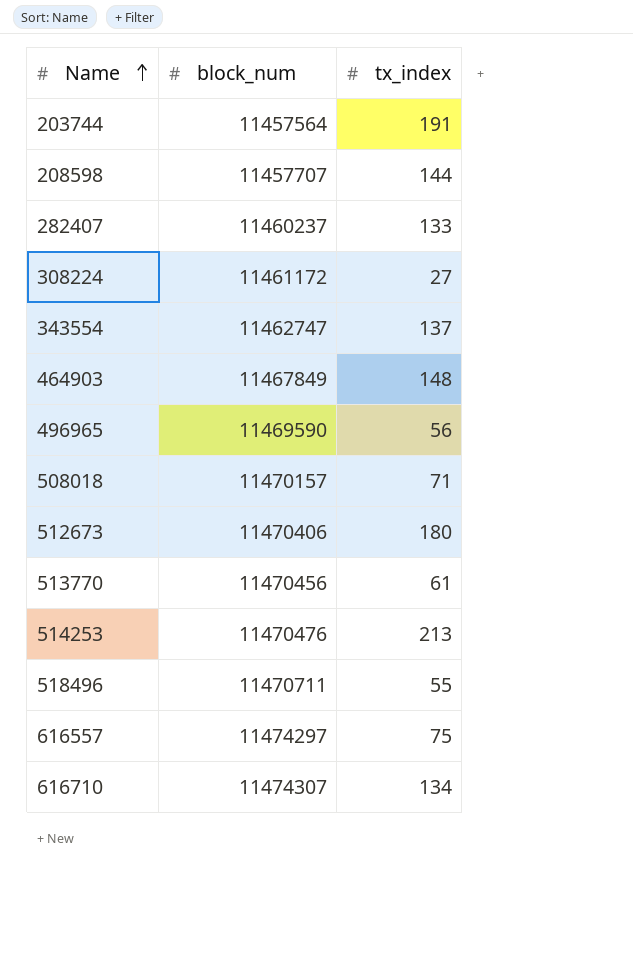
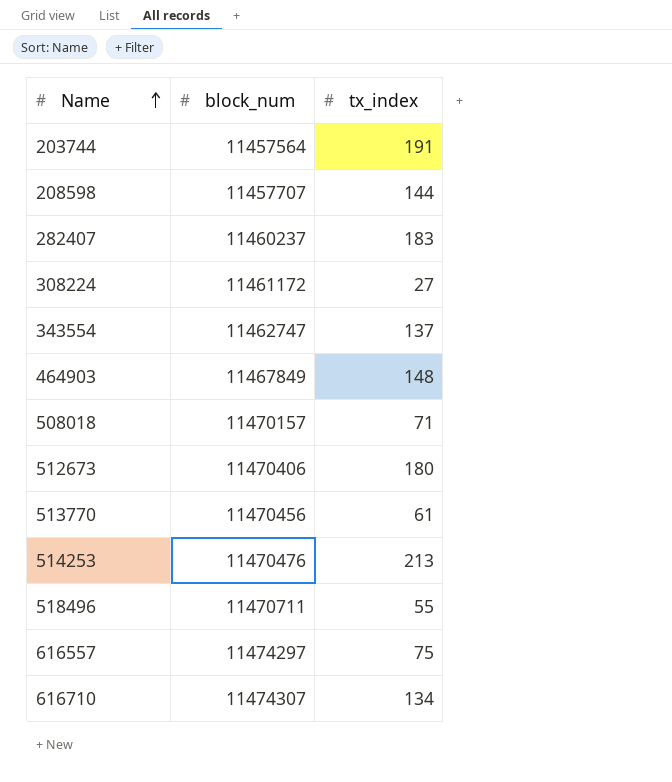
row 496965: 11469590 | 56 -> none
282407 | tx_index: 133 -> 183

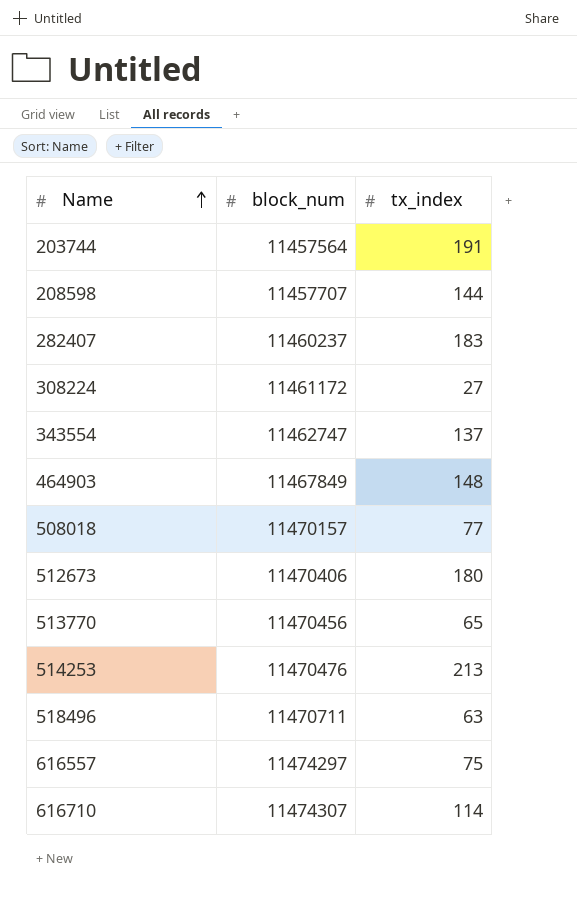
508018 | tx_index: 71 -> 77
513770 | tx_index: 61 -> 65
518496 | tx_index: 55 -> 63
616710 | tx_index: 134 -> 114

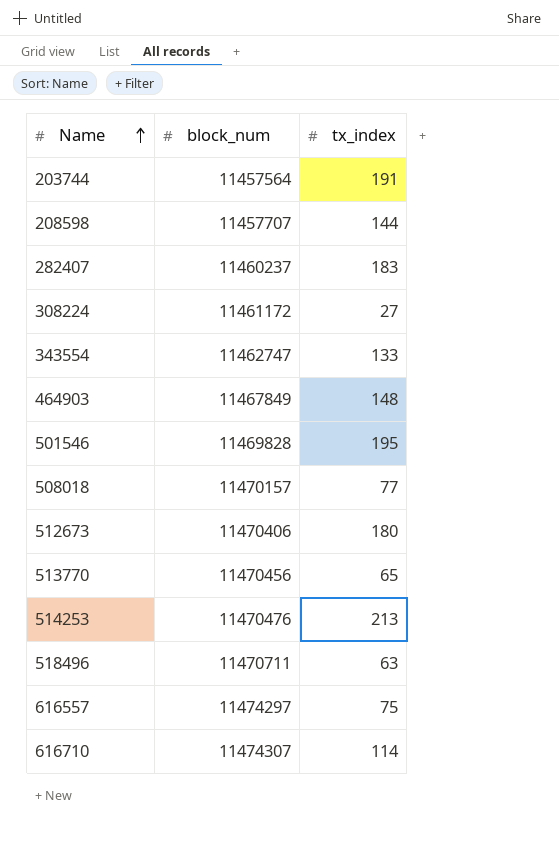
343554 | tx_index: 137 -> 133
row 501546: none -> 11469828 | 195

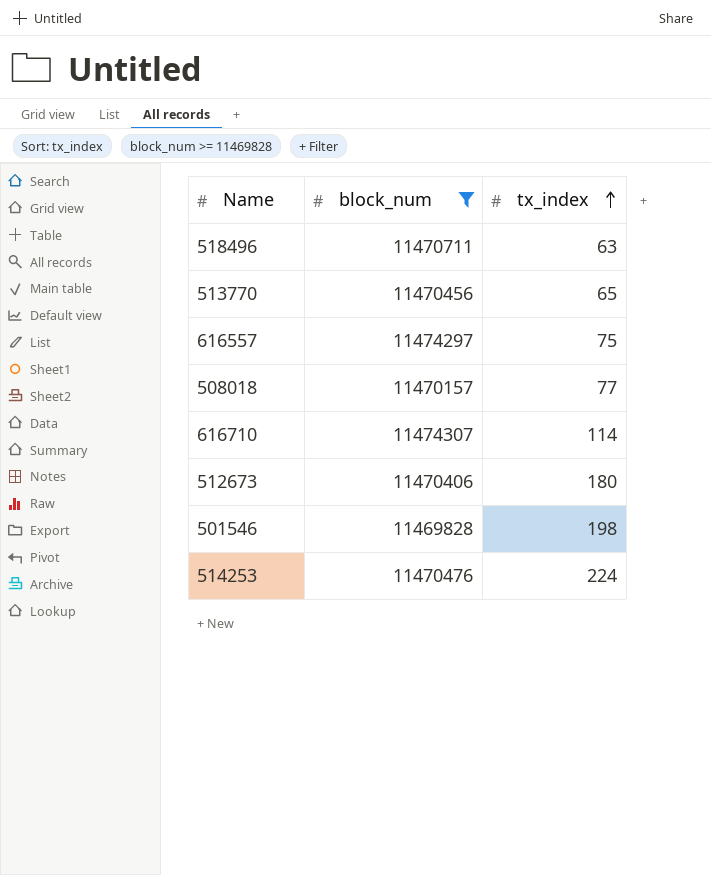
filter: none -> block_num >= 11469828
row order: Name ascending -> tx_index ascending
501546 | tx_index: 195 -> 198
514253 | tx_index: 213 -> 224

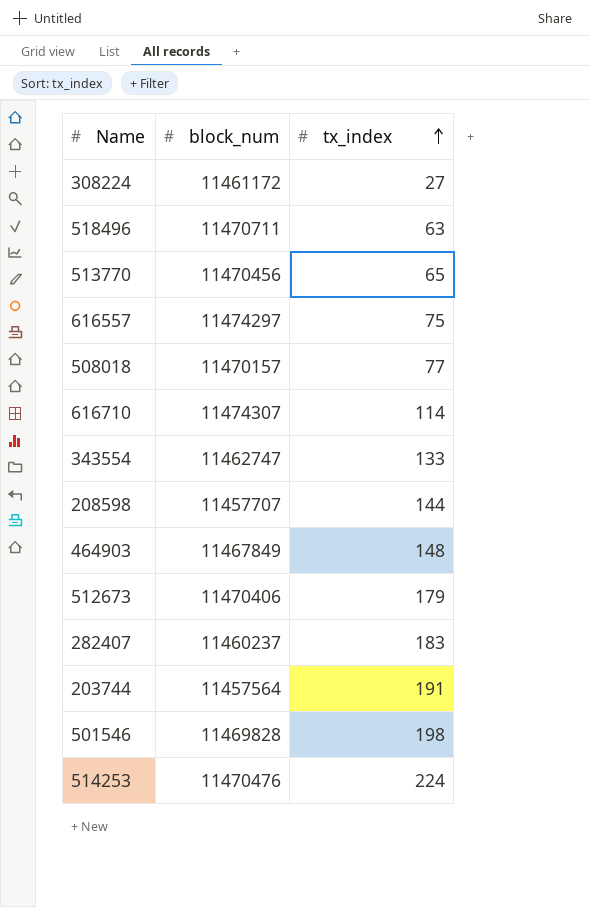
filter: block_num >= 11469828 -> none
512673 | tx_index: 180 -> 179

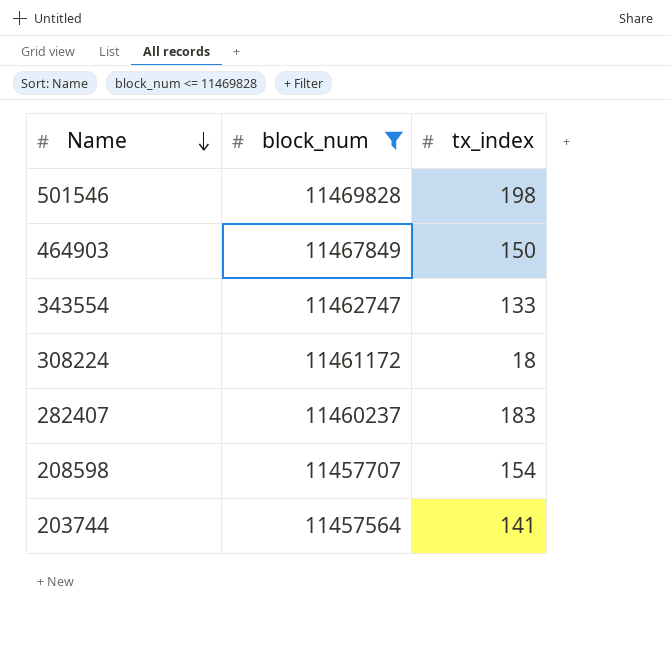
filter: none -> block_num <= 11469828
row order: tx_index ascending -> Name descending
464903 | tx_index: 148 -> 150
308224 | tx_index: 27 -> 18
208598 | tx_index: 144 -> 154
203744 | tx_index: 191 -> 141

